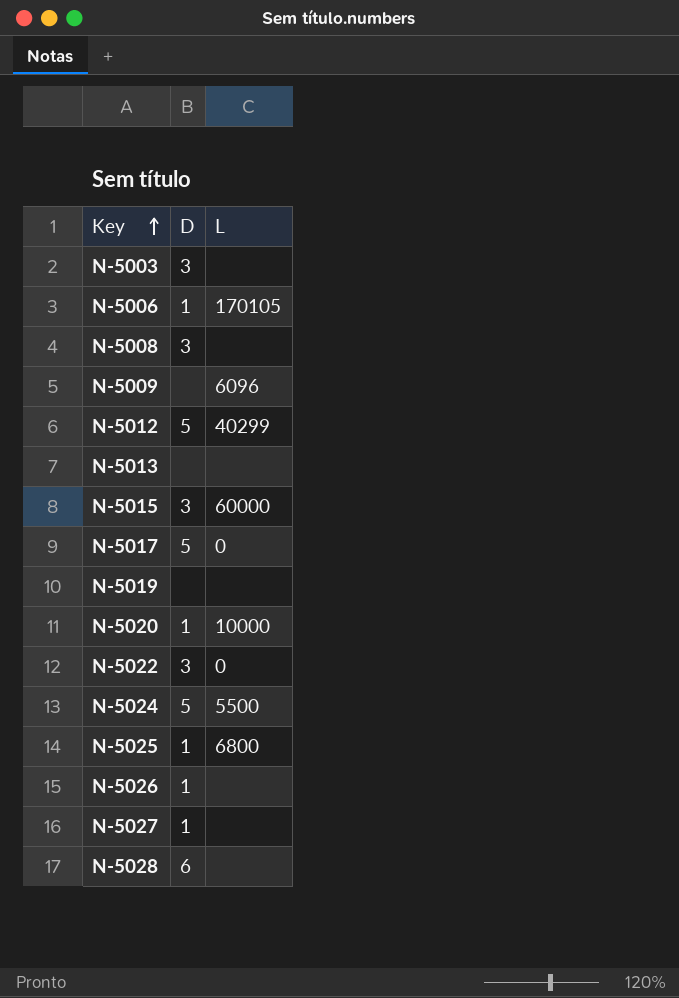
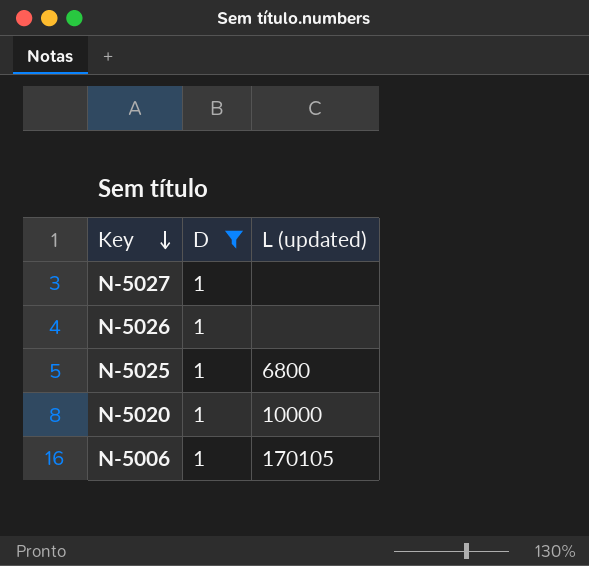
filter: none -> D = 1
row order: Key ascending -> Key descending
column name: L -> L (updated)

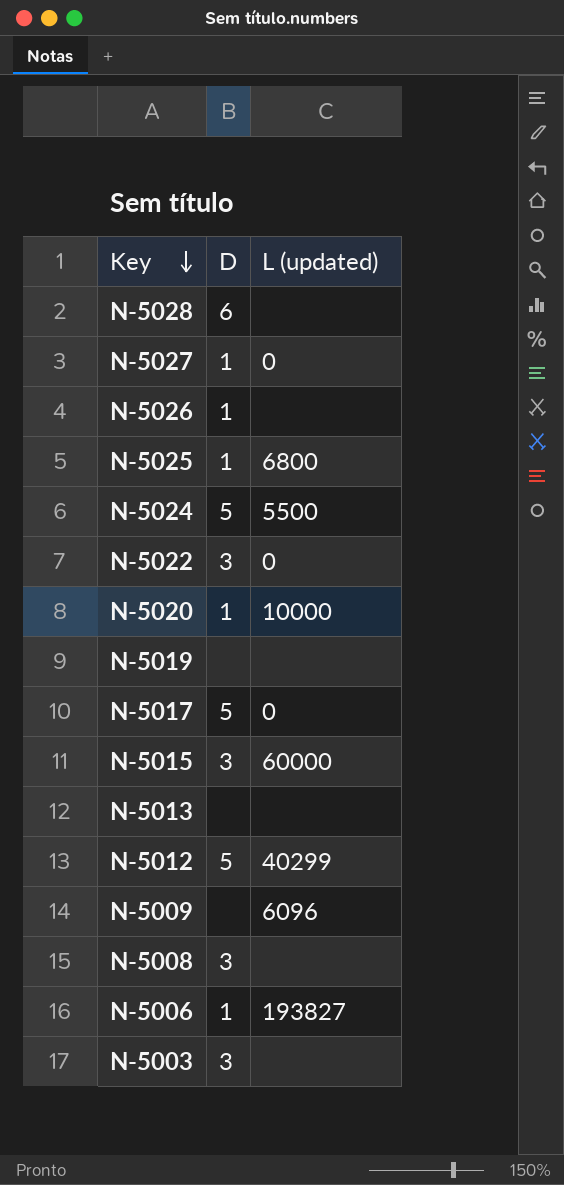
filter: D = 1 -> none
N-5027 | L (updated): none -> 0
N-5006 | L (updated): 170105 -> 193827

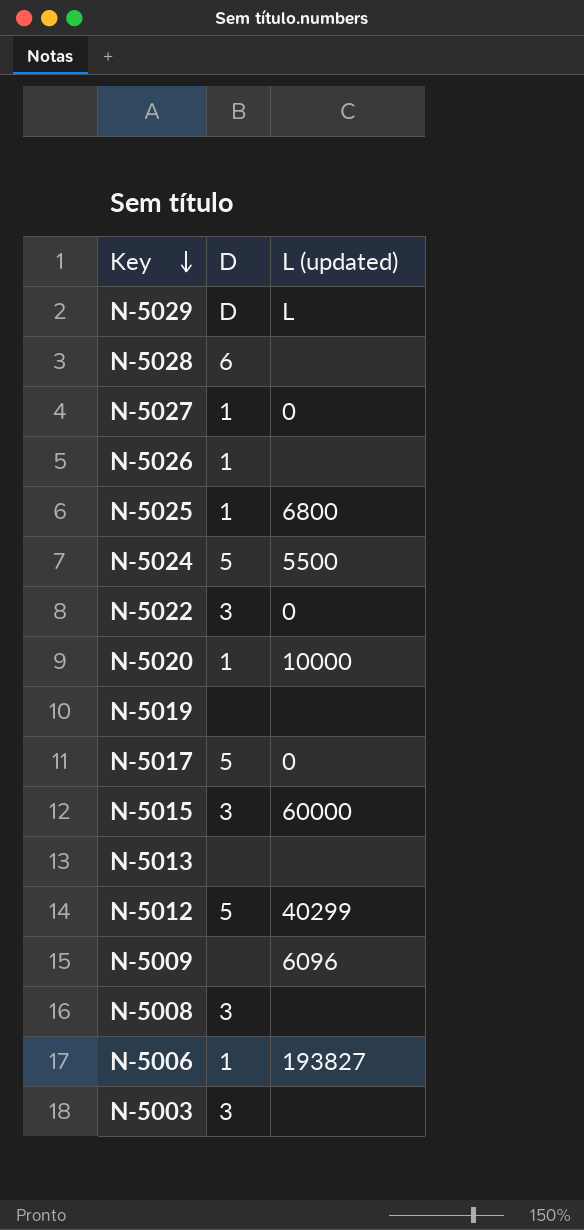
row N-5029: none -> D | L

